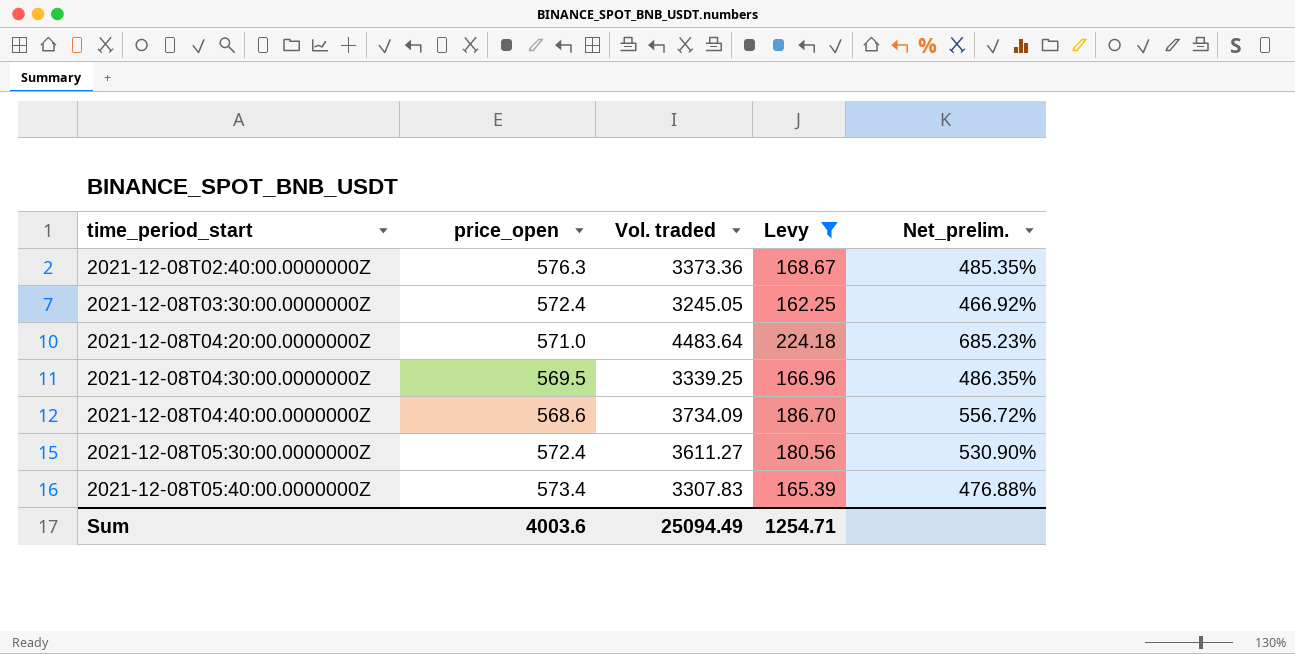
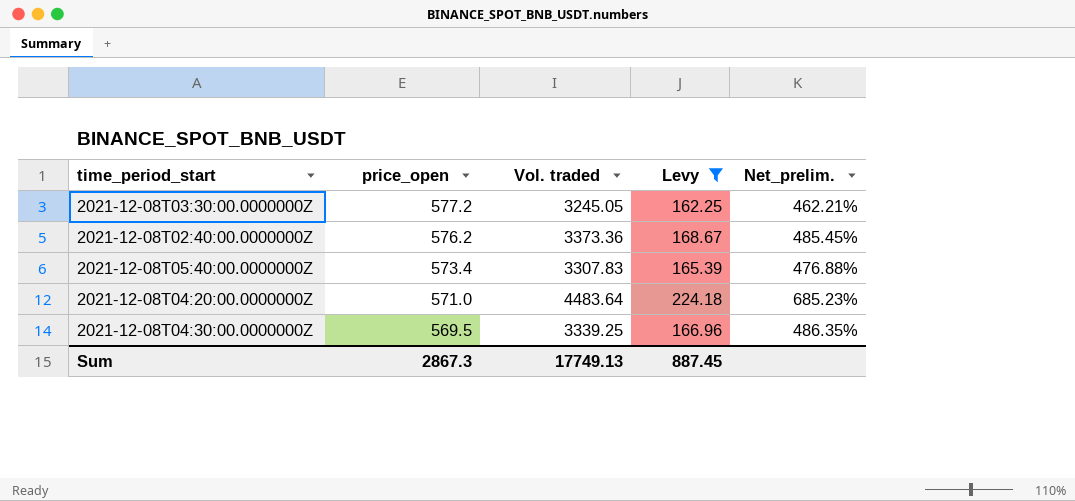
row order: time_period_start ascending -> price_open descending
row 2021-12-08T04:40:00.0000000Z: 568.6 | 3734.09 | 186.70 | 556.72% -> none
row 2021-12-08T05:30:00.0000000Z: 572.4 | 3611.27 | 180.56 | 530.90% -> none
2021-12-08T03:30:00.0000000Z | price_open: 572.4 -> 577.2
2021-12-08T03:30:00.0000000Z | Net_prelim.: 466.92% -> 462.21%
2021-12-08T02:40:00.0000000Z | price_open: 576.3 -> 576.2
2021-12-08T02:40:00.0000000Z | Net_prelim.: 485.35% -> 485.45%
Sum | price_open: 4003.6 -> 2867.3
Sum | Vol. traded: 25094.49 -> 17749.13
Sum | Levy: 1254.71 -> 887.45

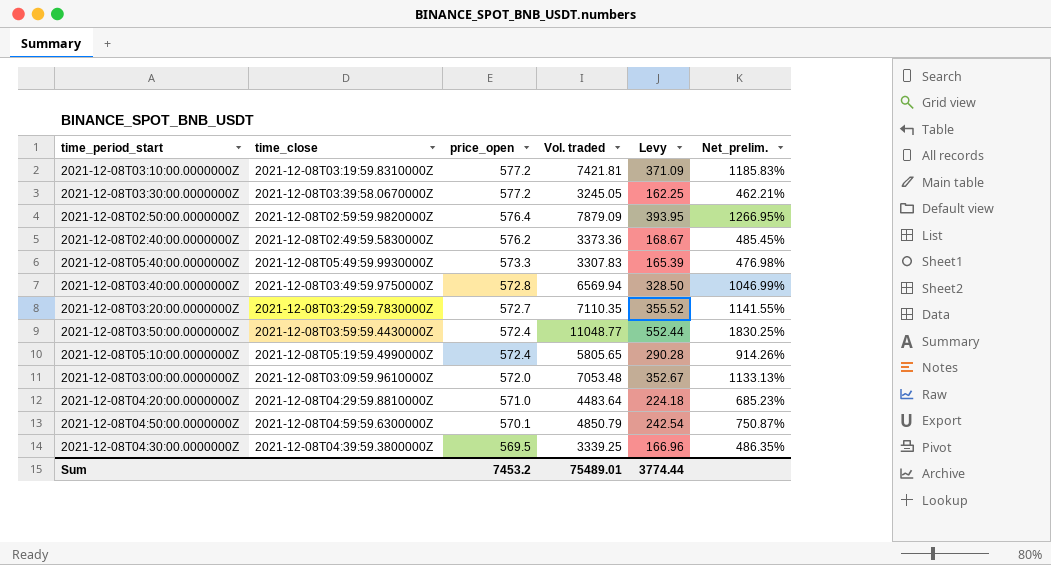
filter: Levy <= 224.18 -> none
column time_close | position: none -> 2
2021-12-08T05:40:00.0000000Z | price_open: 573.4 -> 573.3
2021-12-08T05:40:00.0000000Z | Net_prelim.: 476.88% -> 476.98%
Sum | price_open: 2867.3 -> 7453.2
Sum | Vol. traded: 17749.13 -> 75489.01
Sum | Levy: 887.45 -> 3774.44

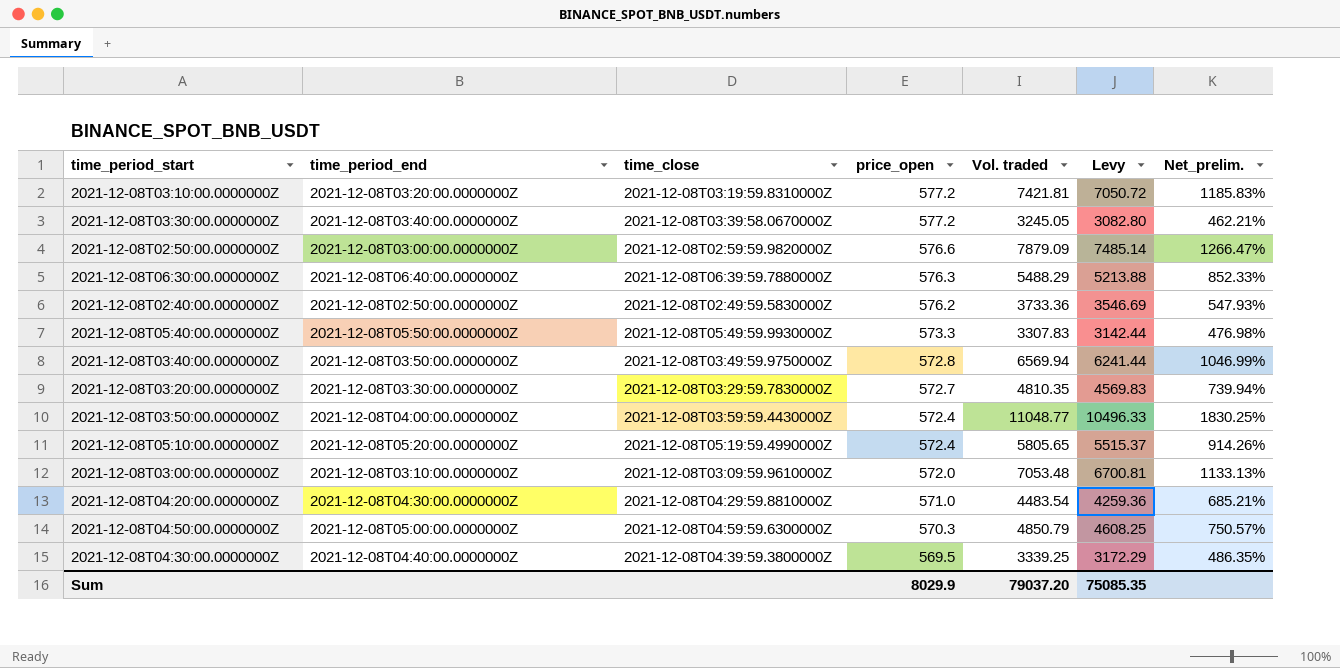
column time_period_end | position: none -> 2
column Levy | formula: [Vol. traded] * 0.05 -> [Vol. traded] * 0.95
2021-12-08T02:50:00.0000000Z | price_open: 576.4 -> 576.6
2021-12-08T02:50:00.0000000Z | Net_prelim.: 1266.95% -> 1266.47%
row 2021-12-08T06:30:00.0000000Z: none -> 2021-12-08T06:40:00.0000000Z | 2021-12-08T06:39:59.7880000Z | 576.3 | 5488.29 | 5213.88 | 852.33%
2021-12-08T02:40:00.0000000Z | Vol. traded: 3373.36 -> 3733.36
2021-12-08T02:40:00.0000000Z | Net_prelim.: 485.45% -> 547.93%
2021-12-08T03:20:00.0000000Z | Vol. traded: 7110.35 -> 4810.35
2021-12-08T03:20:00.0000000Z | Net_prelim.: 1141.55% -> 739.94%
2021-12-08T04:20:00.0000000Z | Vol. traded: 4483.64 -> 4483.54
2021-12-08T04:20:00.0000000Z | Net_prelim.: 685.23% -> 685.21%
2021-12-08T04:50:00.0000000Z | price_open: 570.1 -> 570.3
2021-12-08T04:50:00.0000000Z | Net_prelim.: 750.87% -> 750.57%
Sum | price_open: 7453.2 -> 8029.9
Sum | Vol. traded: 75489.01 -> 79037.20
Sum | Levy: 3774.44 -> 75085.35

